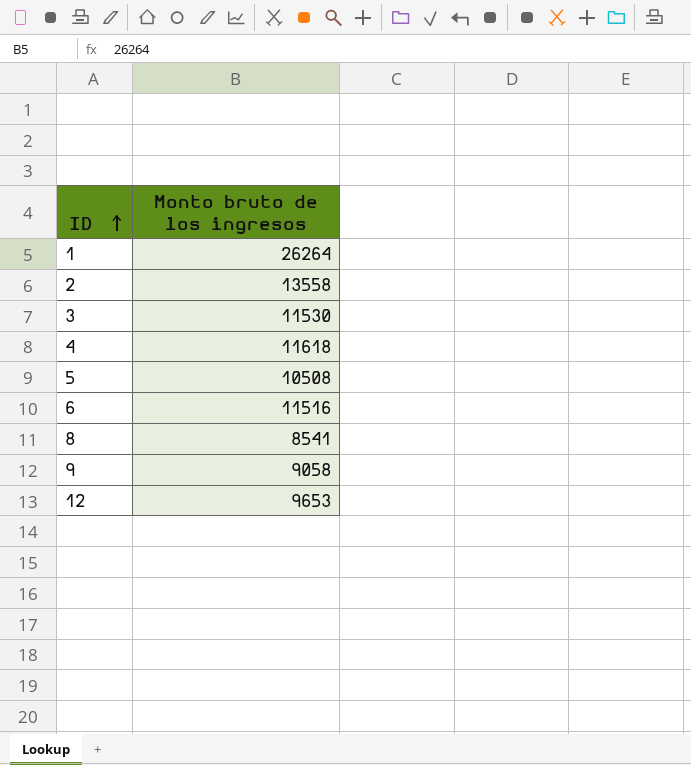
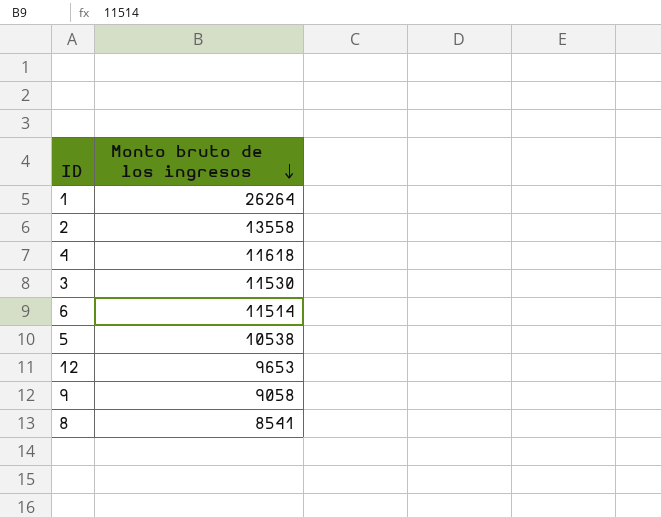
row order: ID ascending -> Monto bruto de los ingresos descending
6 | Monto bruto de los ingresos: 11516 -> 11514
5 | Monto bruto de los ingresos: 10508 -> 10538

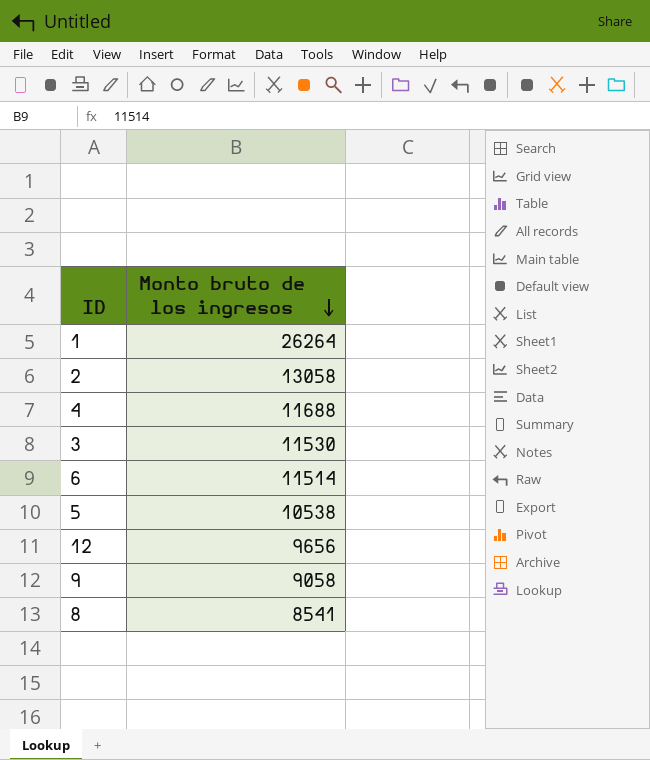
2 | Monto bruto de los ingresos: 13558 -> 13058
4 | Monto bruto de los ingresos: 11618 -> 11688
12 | Monto bruto de los ingresos: 9653 -> 9656

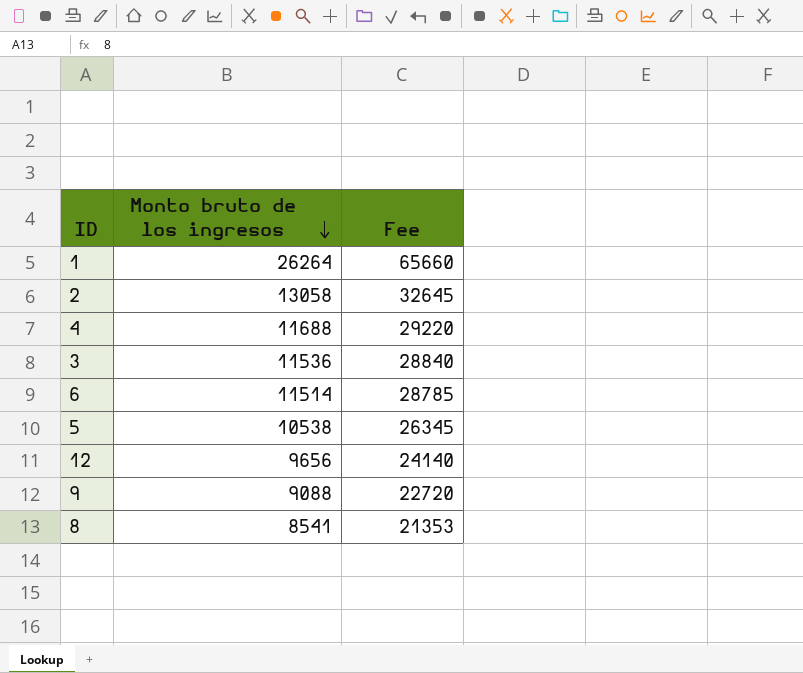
column Fee | formula: none -> [Monto bruto de los ingresos] * 2.5
3 | Monto bruto de los ingresos: 11530 -> 11536
9 | Monto bruto de los ingresos: 9058 -> 9088

